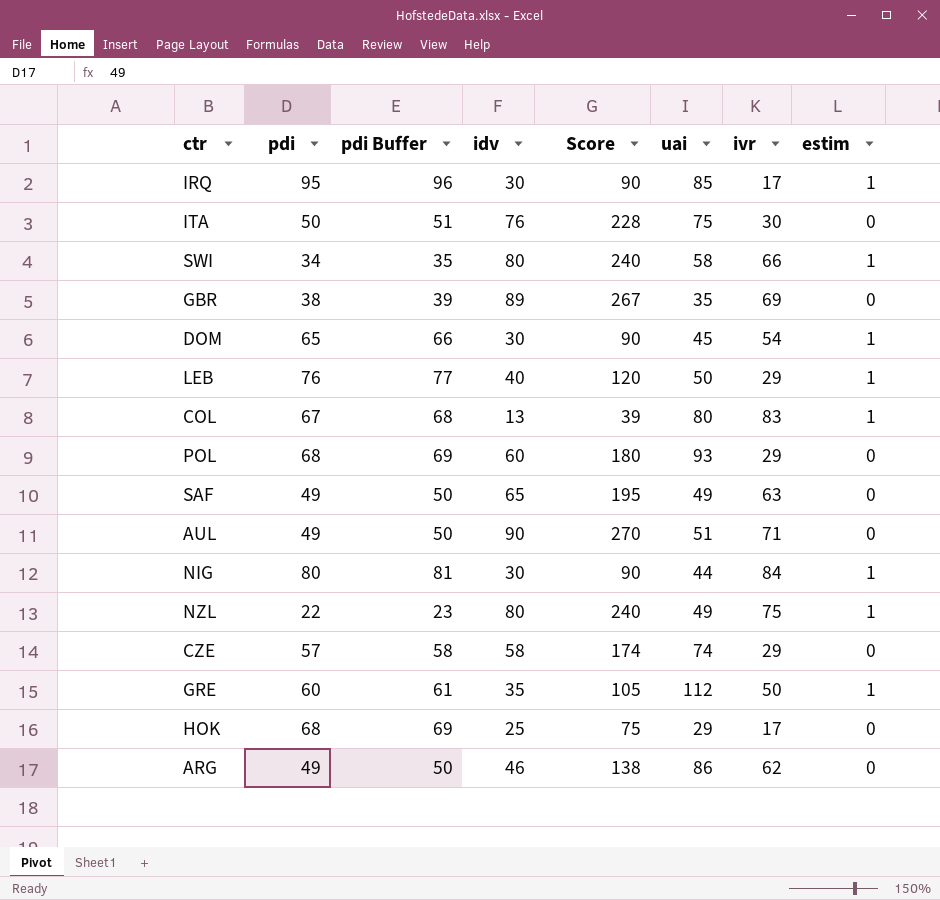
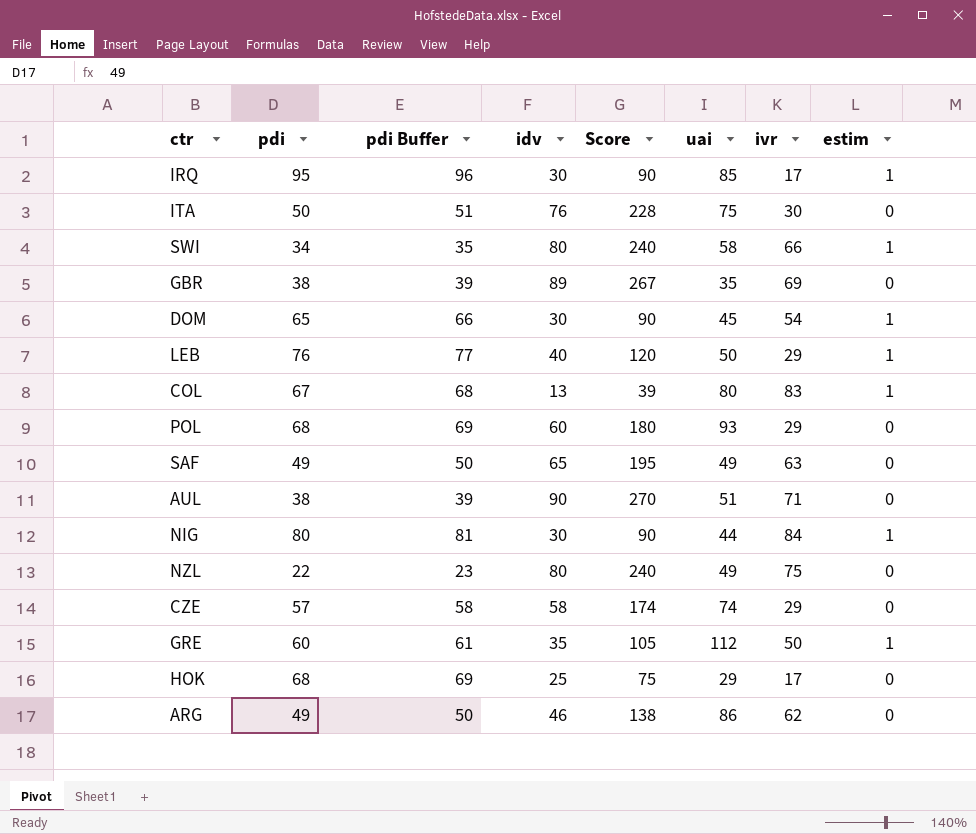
AUL | pdi: 49 -> 38
AUL | pdi Buffer: 50 -> 39
NZL | estim: 1 -> 0

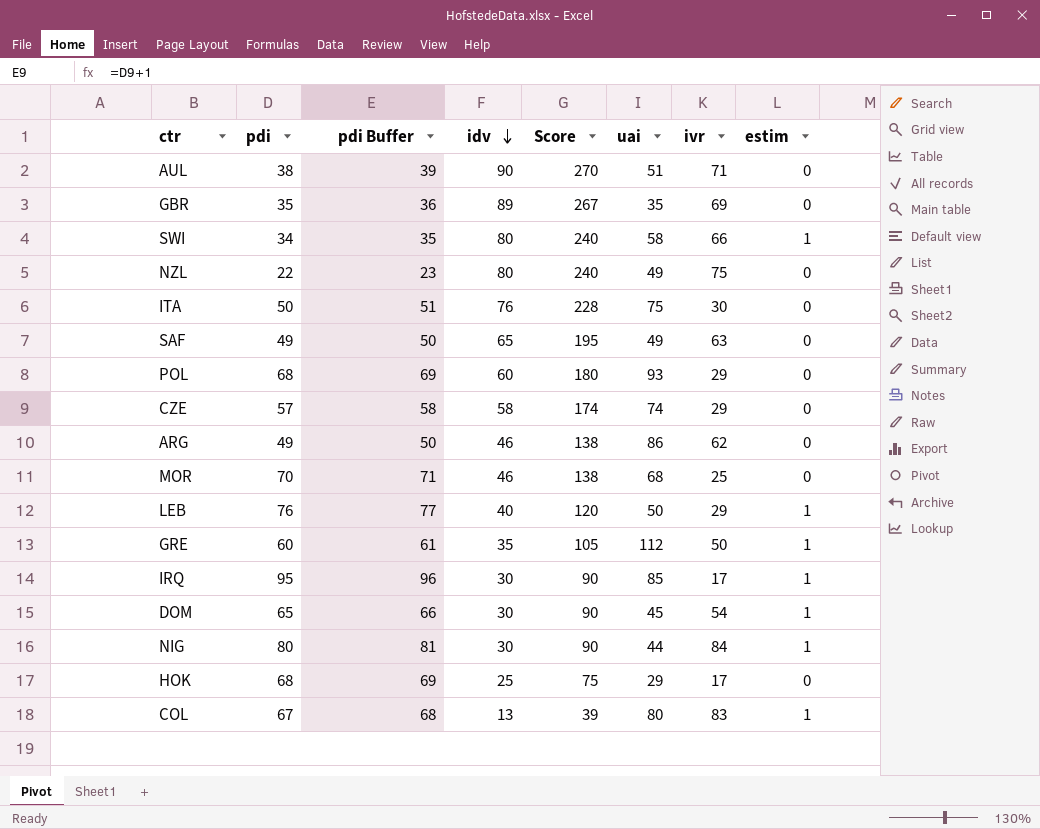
row order: none -> idv descending
GBR | pdi: 38 -> 35
GBR | pdi Buffer: 39 -> 36
row MOR: none -> 70 | 71 | 46 | 138 | 68 | 25 | 0

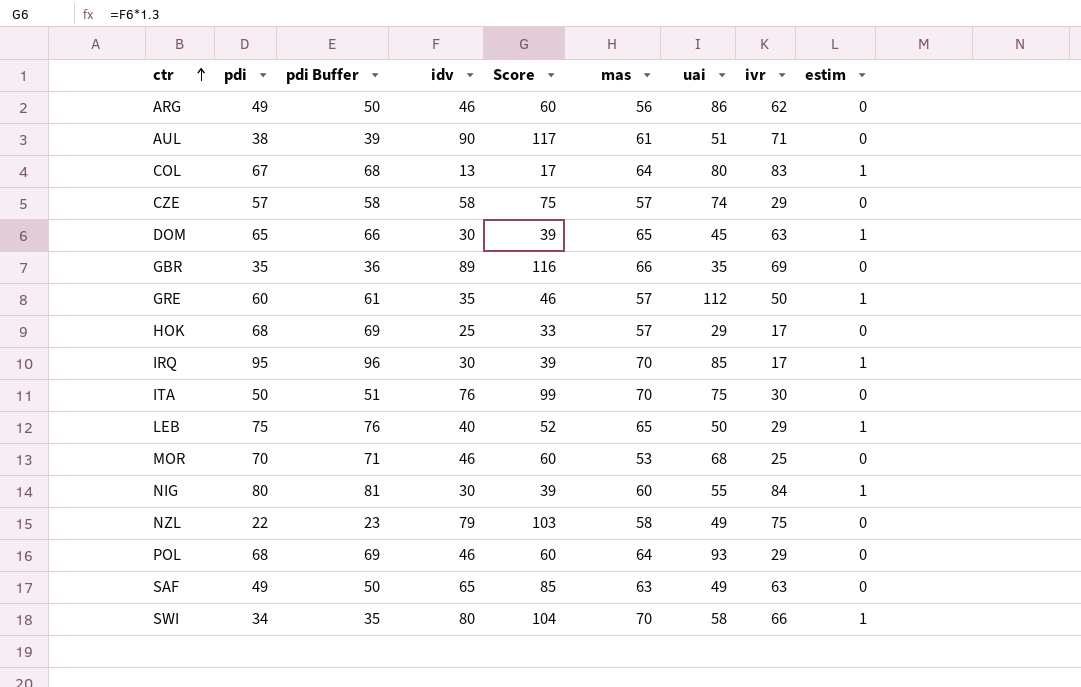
row order: idv descending -> ctr ascending
column Score | formula: [idv] * 3 -> [idv] * 1.3
column mas | position: none -> 6
DOM | ivr: 54 -> 63
LEB | pdi: 76 -> 75
LEB | pdi Buffer: 77 -> 76
NIG | uai: 44 -> 55
NZL | idv: 80 -> 79
POL | idv: 60 -> 46

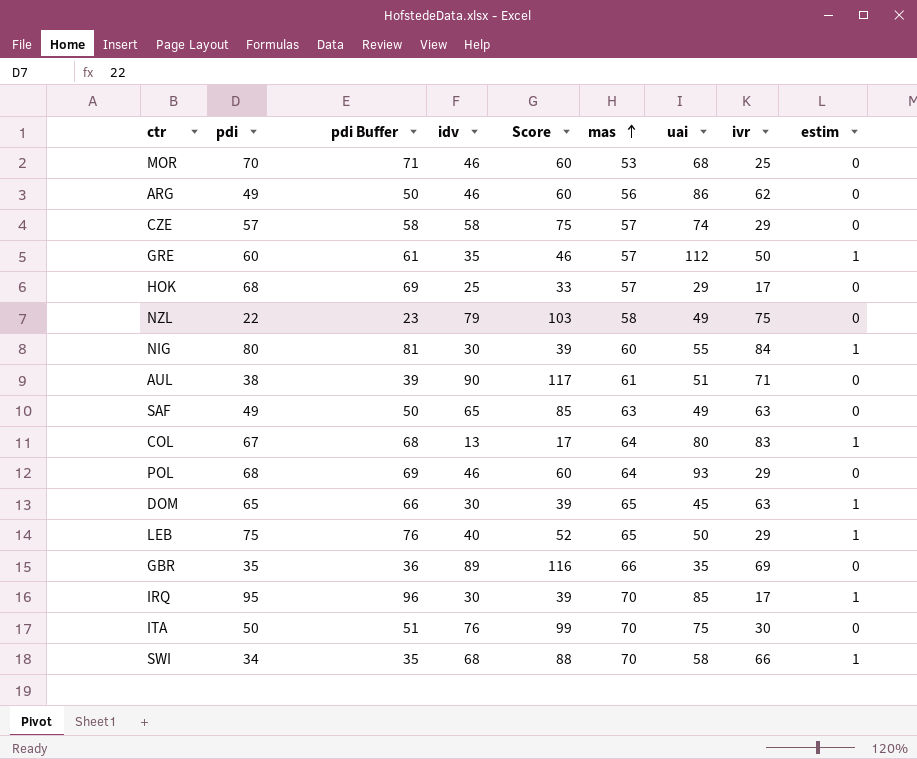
row order: ctr ascending -> mas ascending
SWI | idv: 80 -> 68
SWI | Score: 104 -> 88

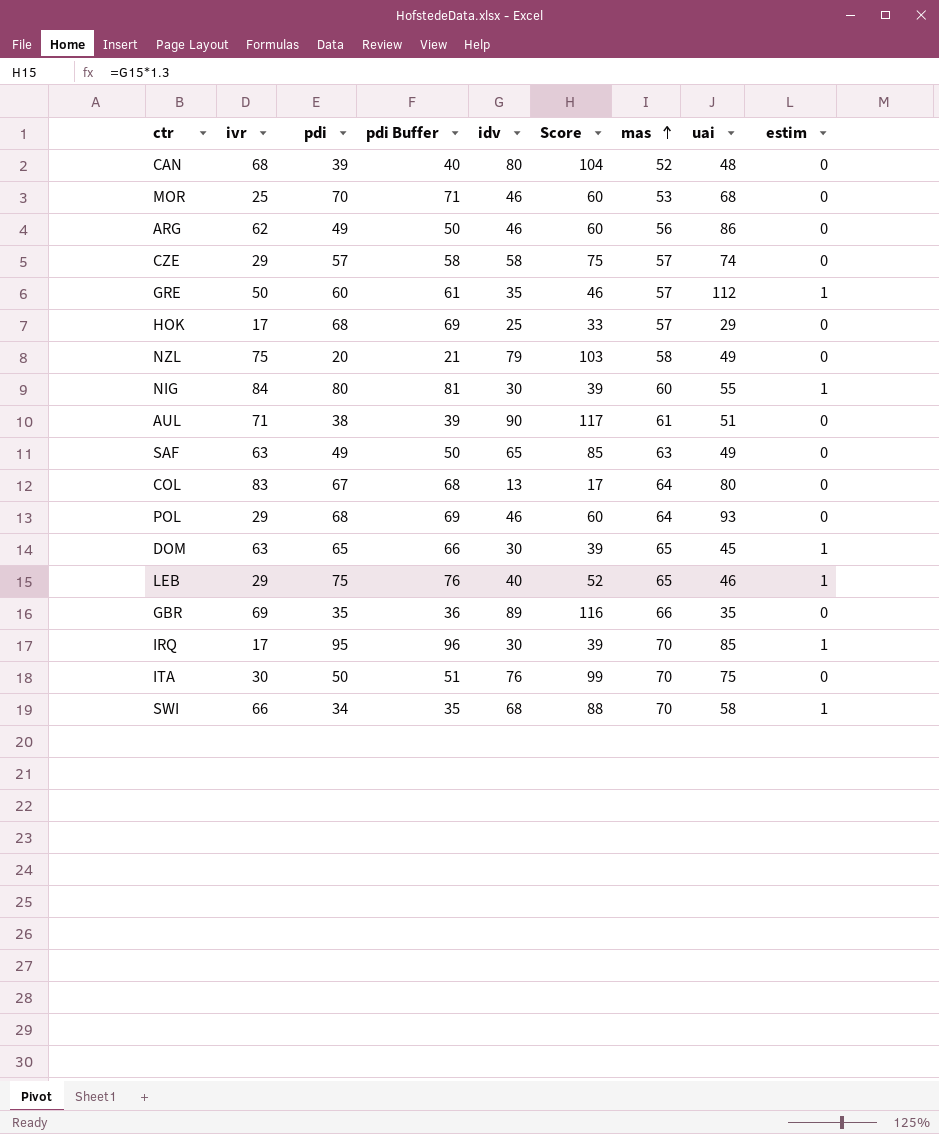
column ivr | position: 8 -> 2
row CAN: none -> 68 | 39 | 40 | 80 | 104 | 52 | 48 | 0
NZL | pdi: 22 -> 20
NZL | pdi Buffer: 23 -> 21
COL | estim: 1 -> 0
LEB | uai: 50 -> 46

